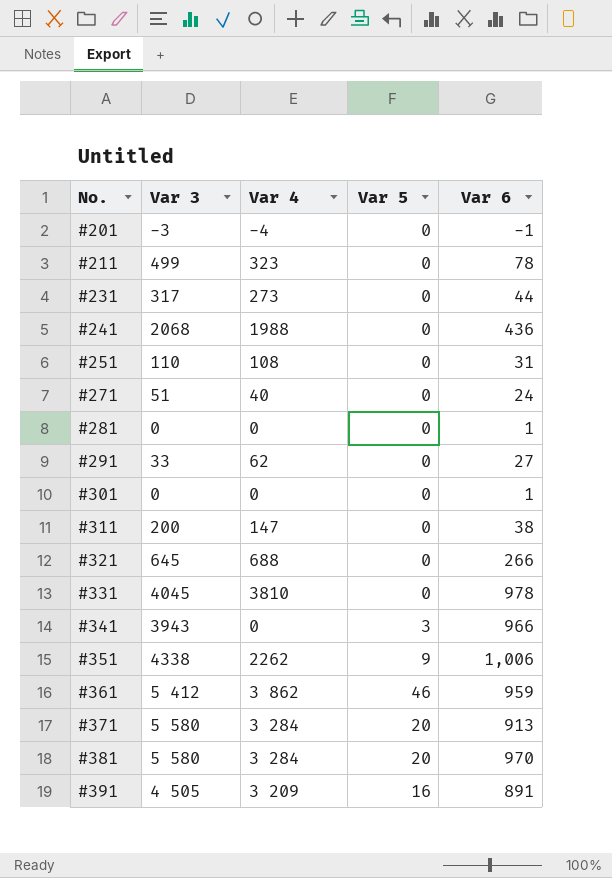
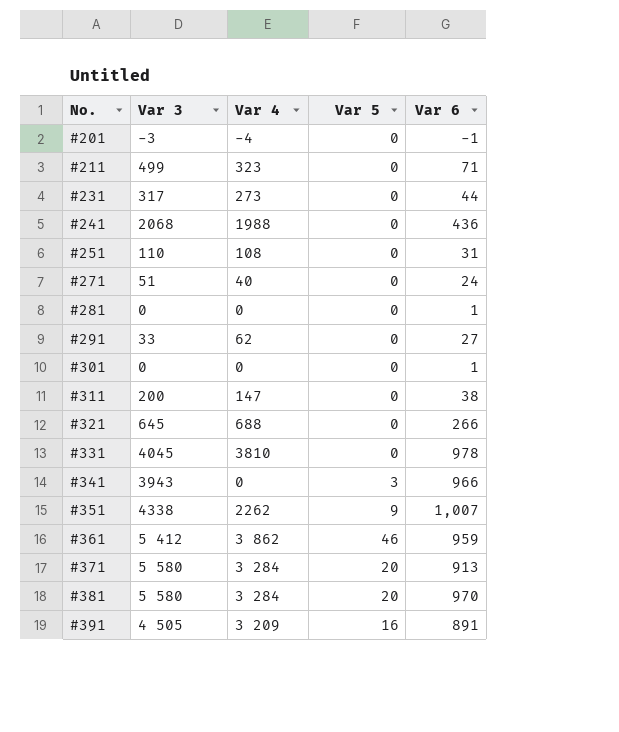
#211 | Var 6: 78 -> 71
#351 | Var 6: 1,006 -> 1,007

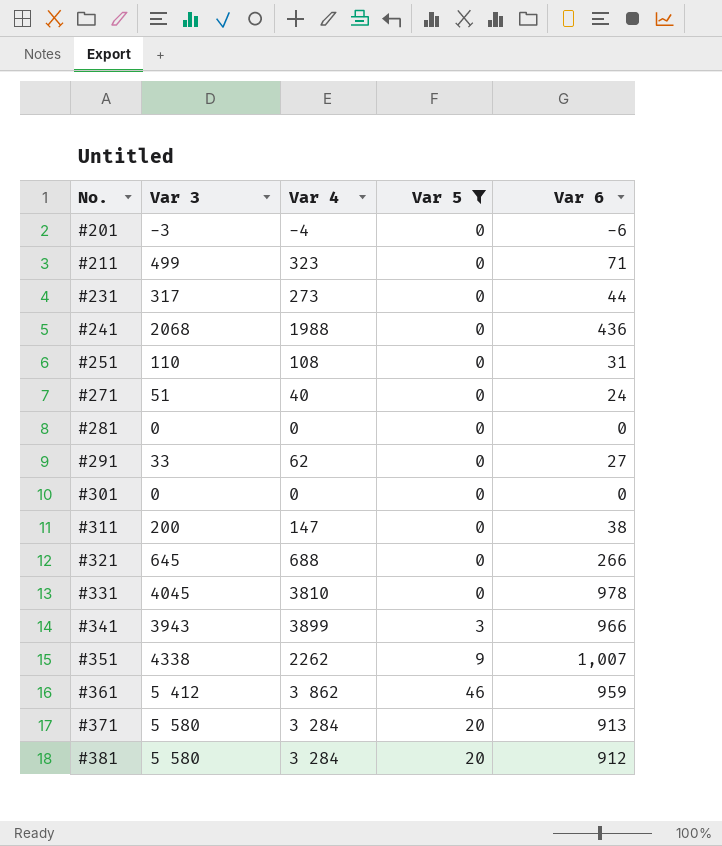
filter: none -> Var 5 != 16
#201 | Var 6: -1 -> -6
#281 | Var 6: 1 -> 0
#301 | Var 6: 1 -> 0
#341 | Var 4: 0 -> 3899
#381 | Var 6: 970 -> 912

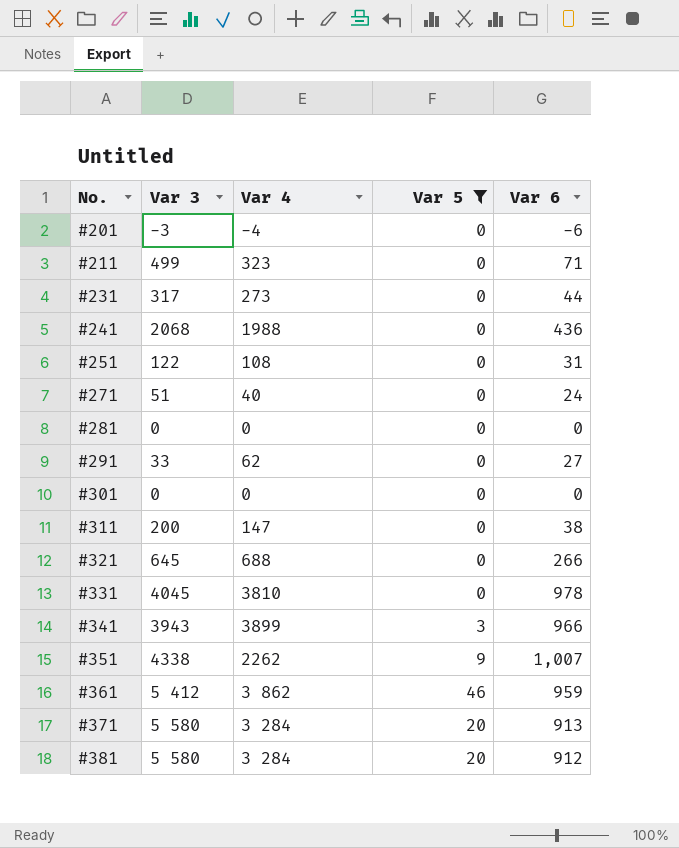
#251 | Var 3: 110 -> 122

